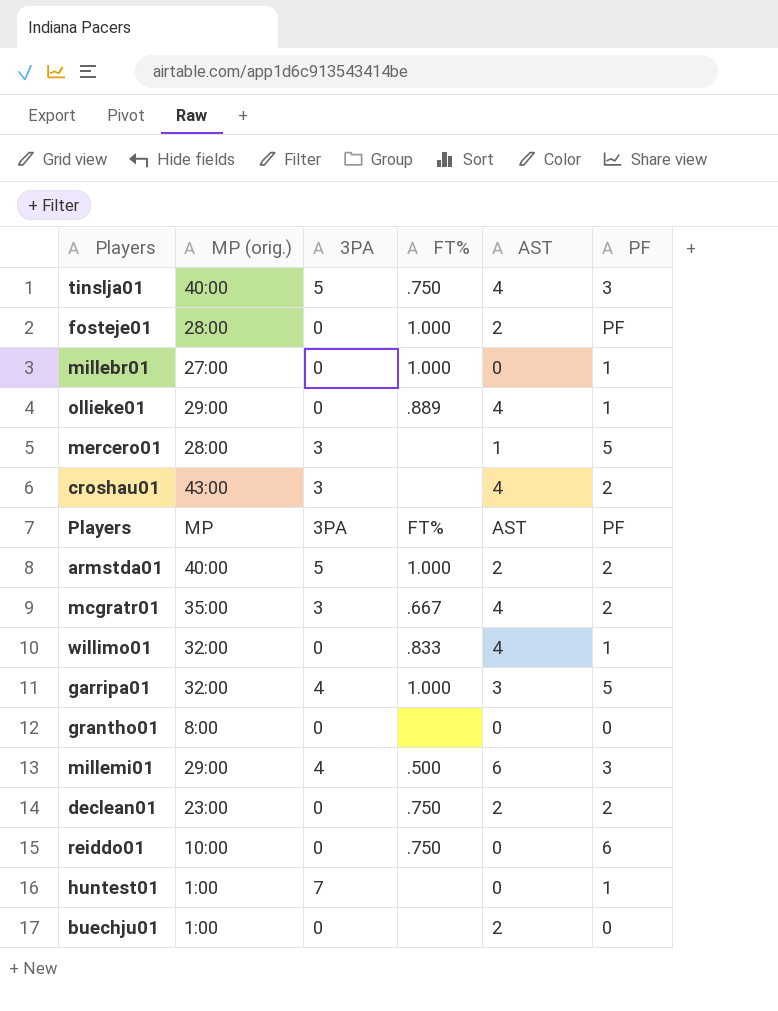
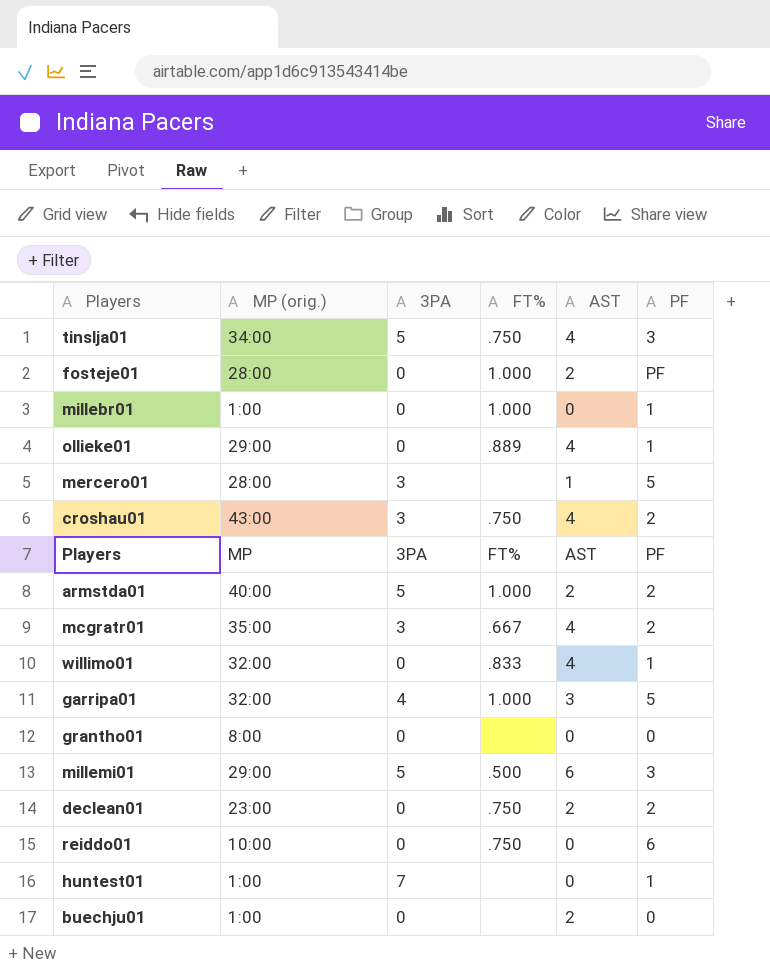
tinslja01 | MP (orig.): 40:00 -> 34:00
millebr01 | MP (orig.): 27:00 -> 1:00
croshau01 | FT%: none -> .750
millemi01 | 3PA: 4 -> 5

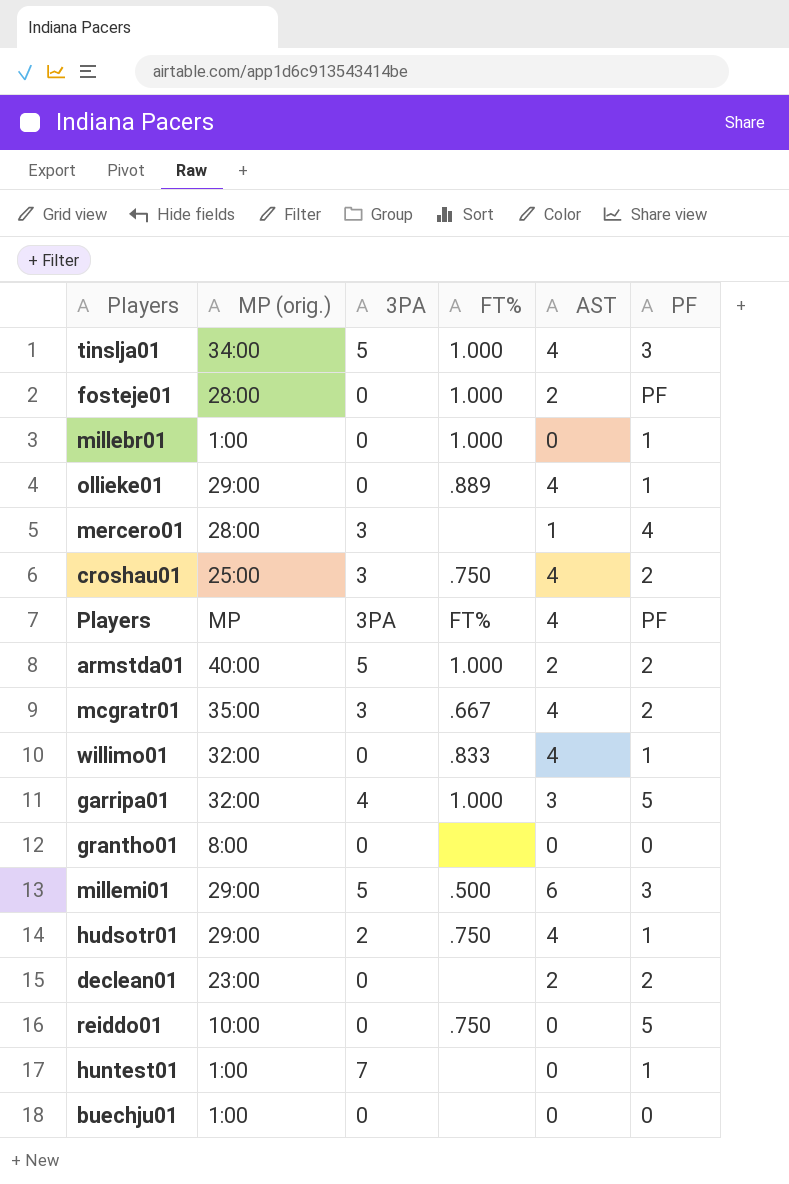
tinslja01 | FT%: .750 -> 1.000
mercero01 | PF: 5 -> 4
croshau01 | MP (orig.): 43:00 -> 25:00
Players | AST: AST -> 4
row hudsotr01: none -> 29:00 | 2 | .750 | 4 | 1
declean01 | FT%: .750 -> none
reiddo01 | PF: 6 -> 5
buechju01 | AST: 2 -> 0

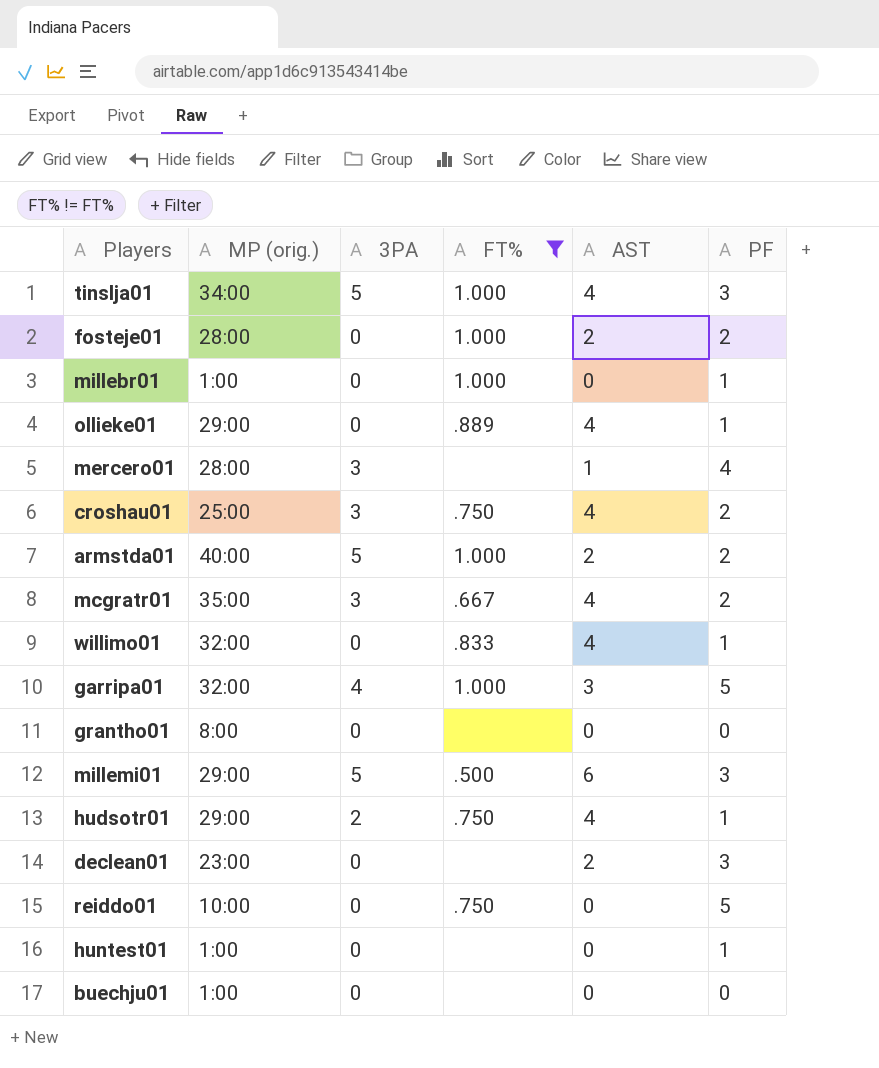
filter: none -> FT% != FT%
fosteje01 | PF: PF -> 2
declean01 | PF: 2 -> 3
huntest01 | 3PA: 7 -> 0

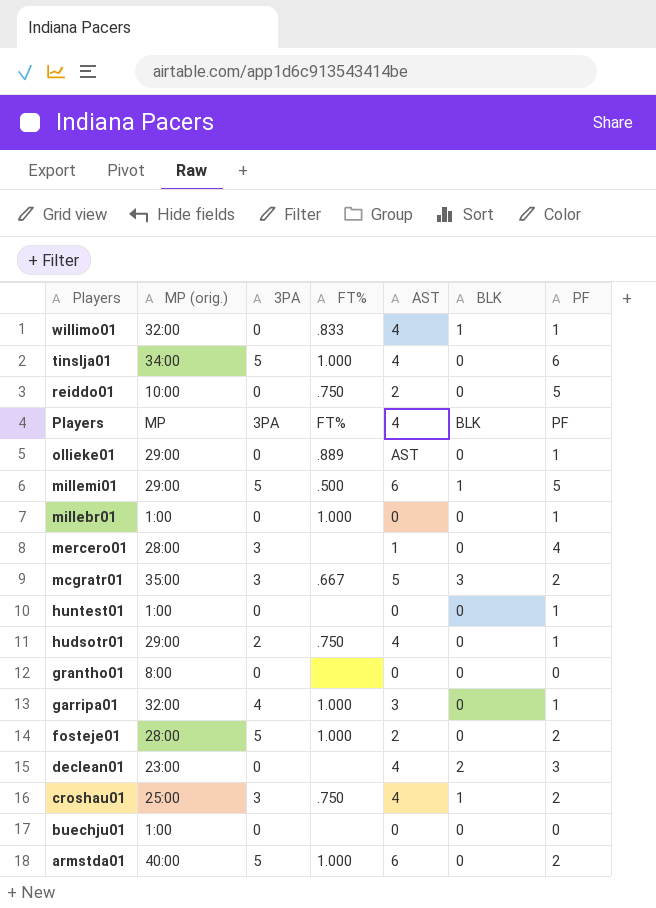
filter: FT% != FT% -> none
row order: none -> Players descending
column BLK | position: none -> 6
tinslja01 | PF: 3 -> 6
reiddo01 | AST: 0 -> 2
ollieke01 | AST: 4 -> AST
millemi01 | PF: 3 -> 5
mcgratr01 | AST: 4 -> 5
garripa01 | PF: 5 -> 1
fosteje01 | 3PA: 0 -> 5
declean01 | AST: 2 -> 4
armstda01 | AST: 2 -> 6

